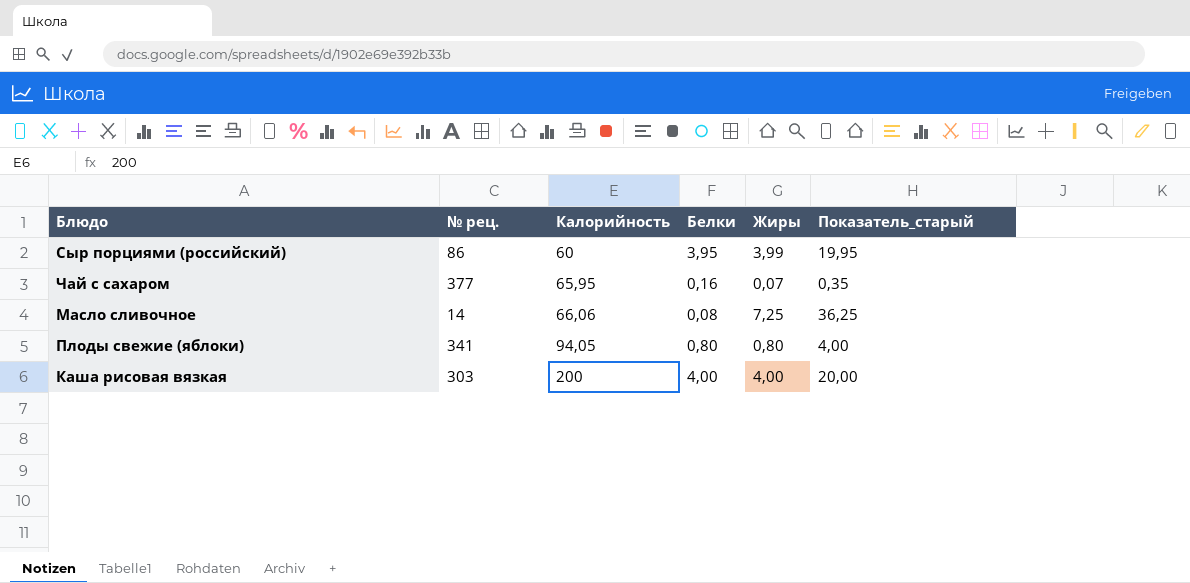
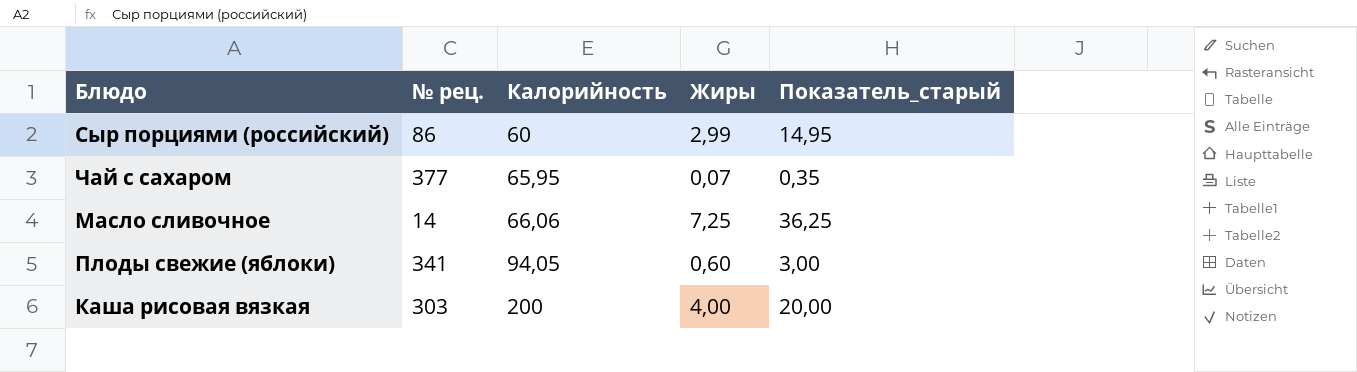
column Белки | position: 4 -> none
Сыр порциями (российский) | Жиры: 3,99 -> 2,99
Сыр порциями (российский) | Показатель_старый: 19,95 -> 14,95
Плоды свежие (яблоки) | Жиры: 0,80 -> 0,60
Плоды свежие (яблоки) | Показатель_старый: 4,00 -> 3,00

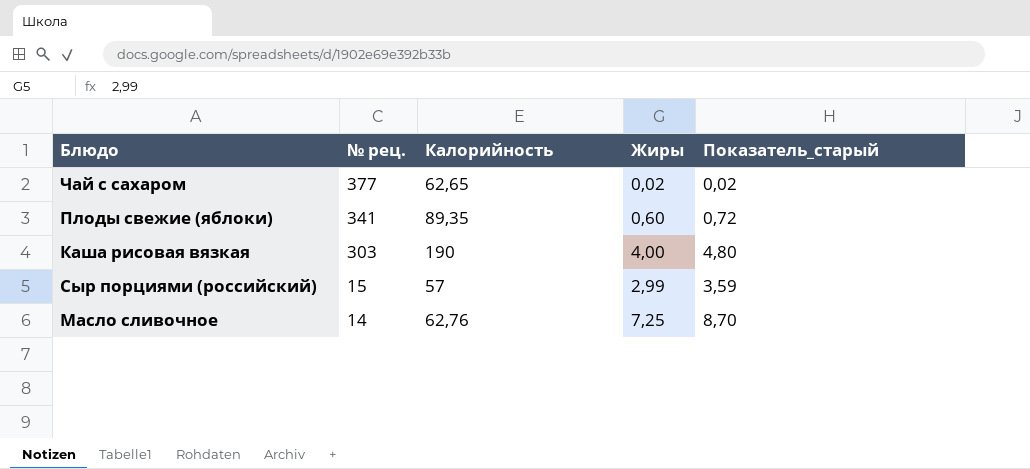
row order: Калорийность ascending -> № рец. descending
column Показатель_старый | formula: [Жиры] * 5 -> [Жиры] * 1,2
Чай с сахаром | Калорийность: 65,95 -> 62,65
Чай с сахаром | Жиры: 0,07 -> 0,02
Плоды свежие (яблоки) | Калорийность: 94,05 -> 89,35
Каша рисовая вязкая | Калорийность: 200 -> 190
Сыр порциями (российский) | № рец.: 86 -> 15
Сыр порциями (российский) | Калорийность: 60 -> 57
Масло сливочное | Калорийность: 66,06 -> 62,76

